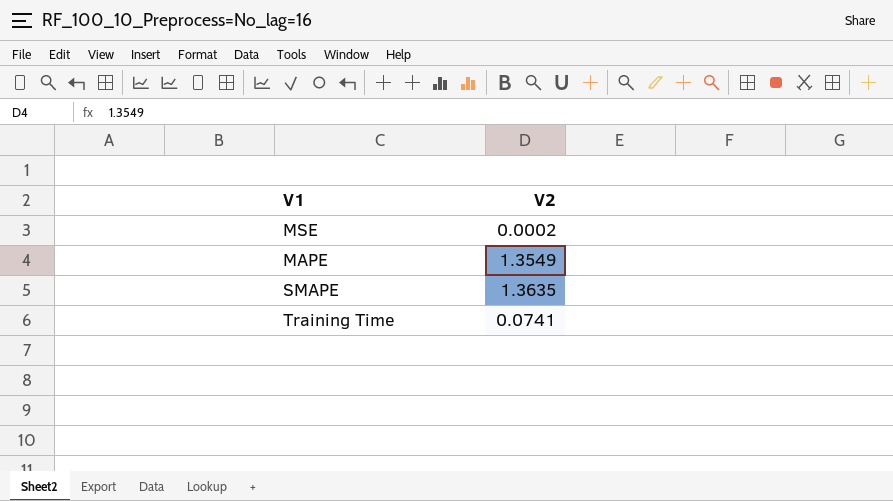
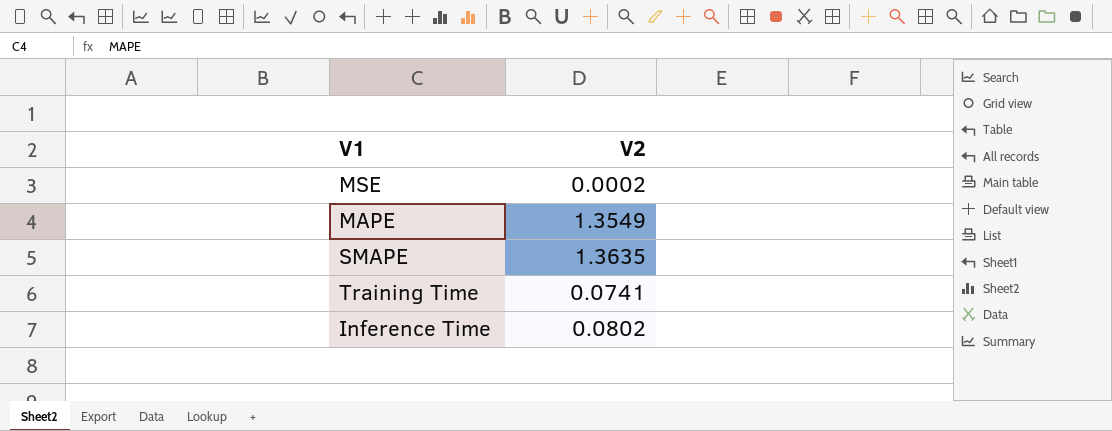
row Inference Time: none -> 0.0802

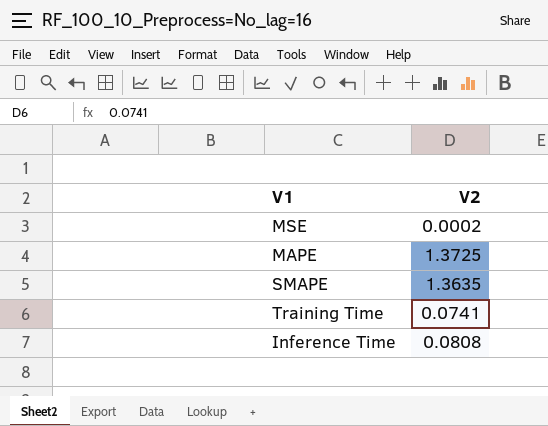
MAPE | V2: 1.3549 -> 1.3725
Inference Time | V2: 0.0802 -> 0.0808

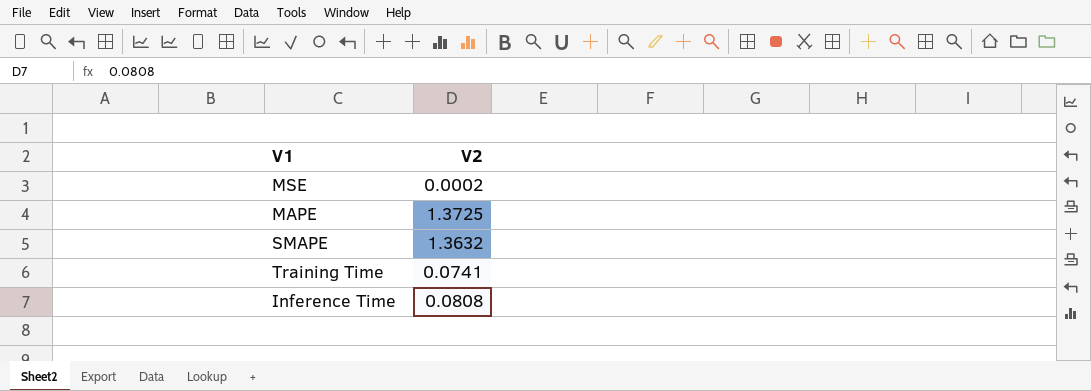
SMAPE | V2: 1.3635 -> 1.3632

